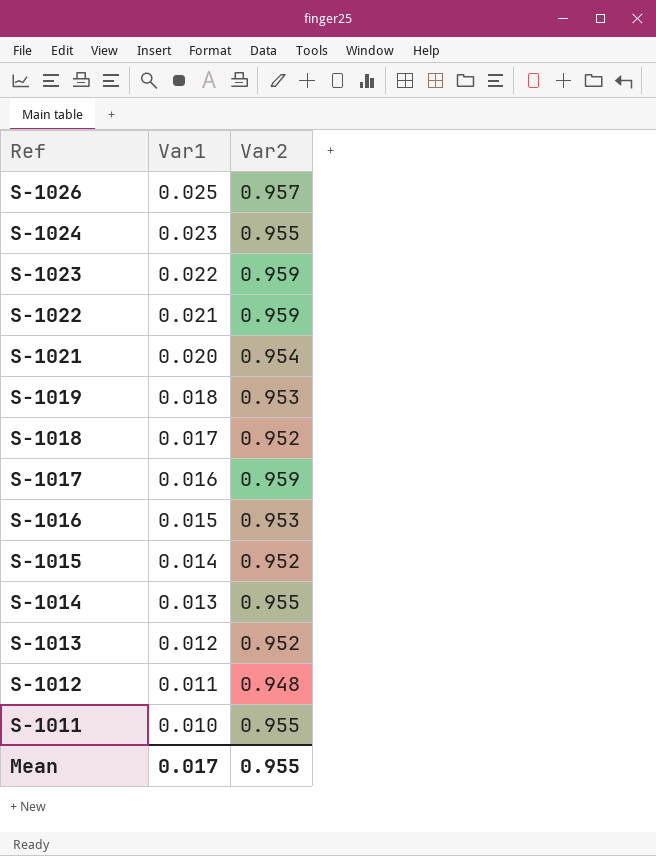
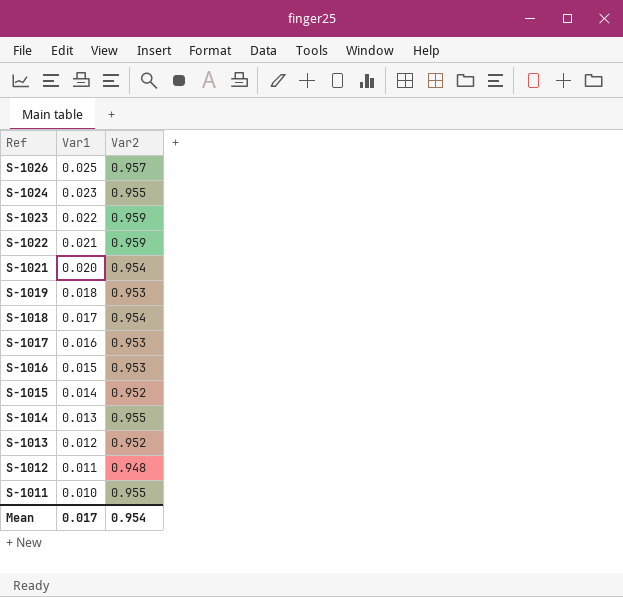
S-1018 | Var2: 0.952 -> 0.954
S-1017 | Var2: 0.959 -> 0.953
Mean | Var2: 0.955 -> 0.954

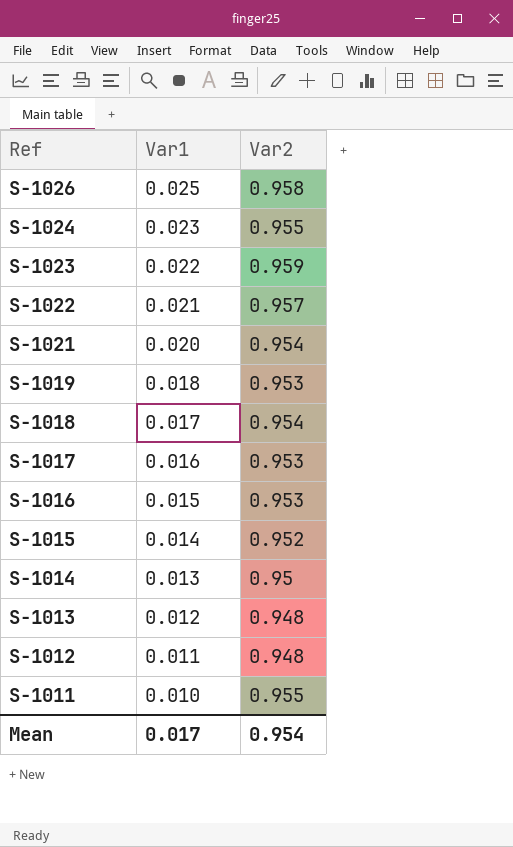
S-1026 | Var2: 0.957 -> 0.958
S-1022 | Var2: 0.959 -> 0.957
S-1014 | Var2: 0.955 -> 0.95
S-1013 | Var2: 0.952 -> 0.948

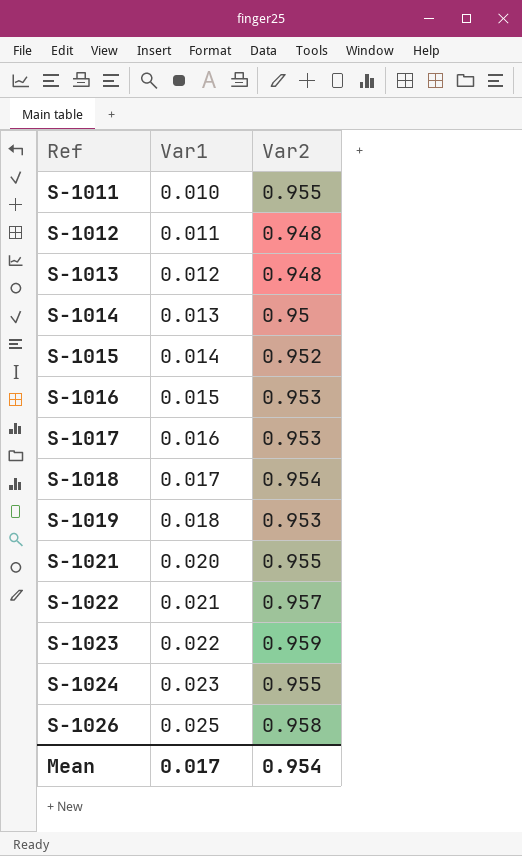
row order: Ref descending -> Ref ascending
S-1021 | Var2: 0.954 -> 0.955

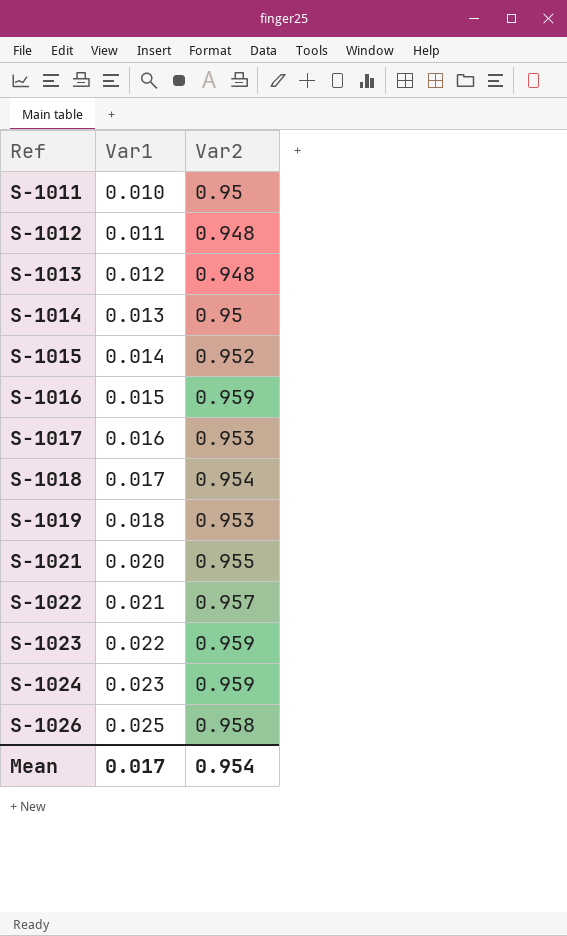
S-1011 | Var2: 0.955 -> 0.95
S-1016 | Var2: 0.953 -> 0.959
S-1024 | Var2: 0.955 -> 0.959

